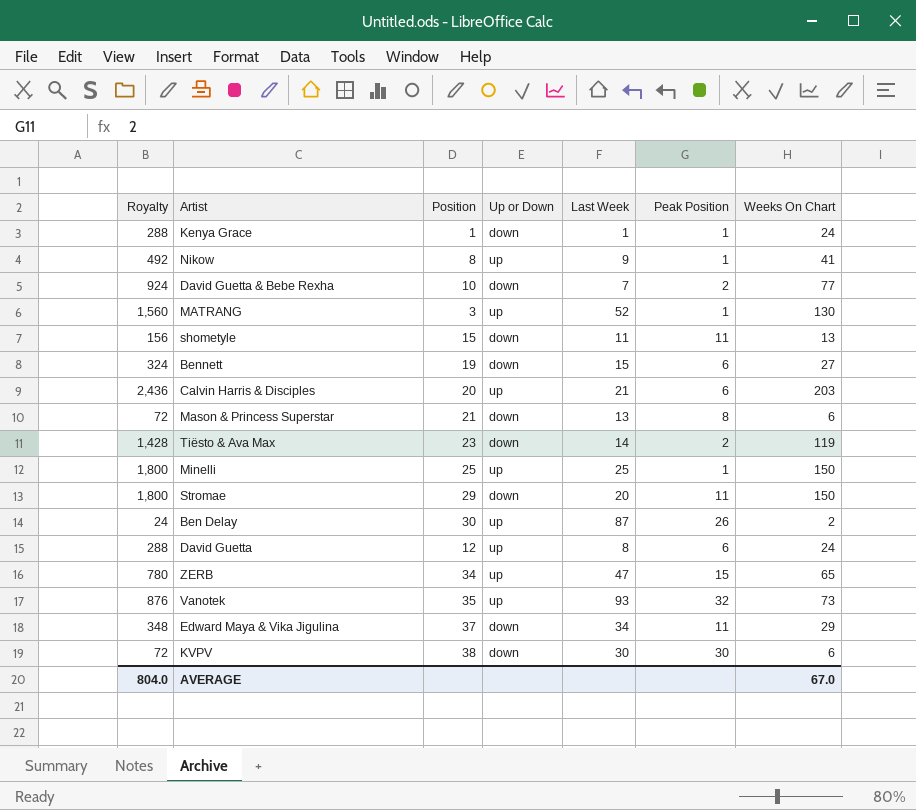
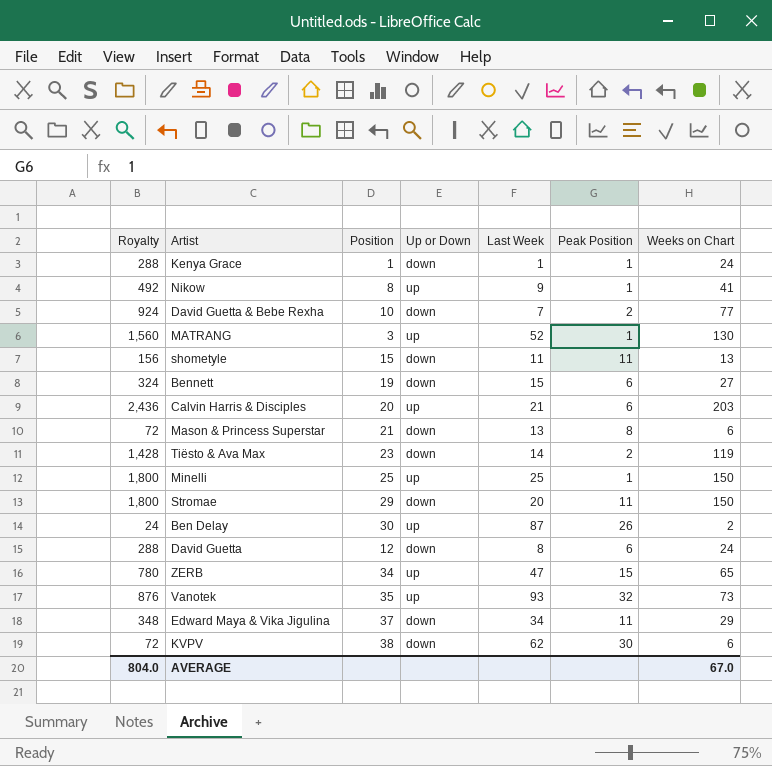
column name: Weeks On Chart -> Weeks on Chart
David Guetta | Up or Down: up -> down
KVPV | Last Week: 30 -> 62

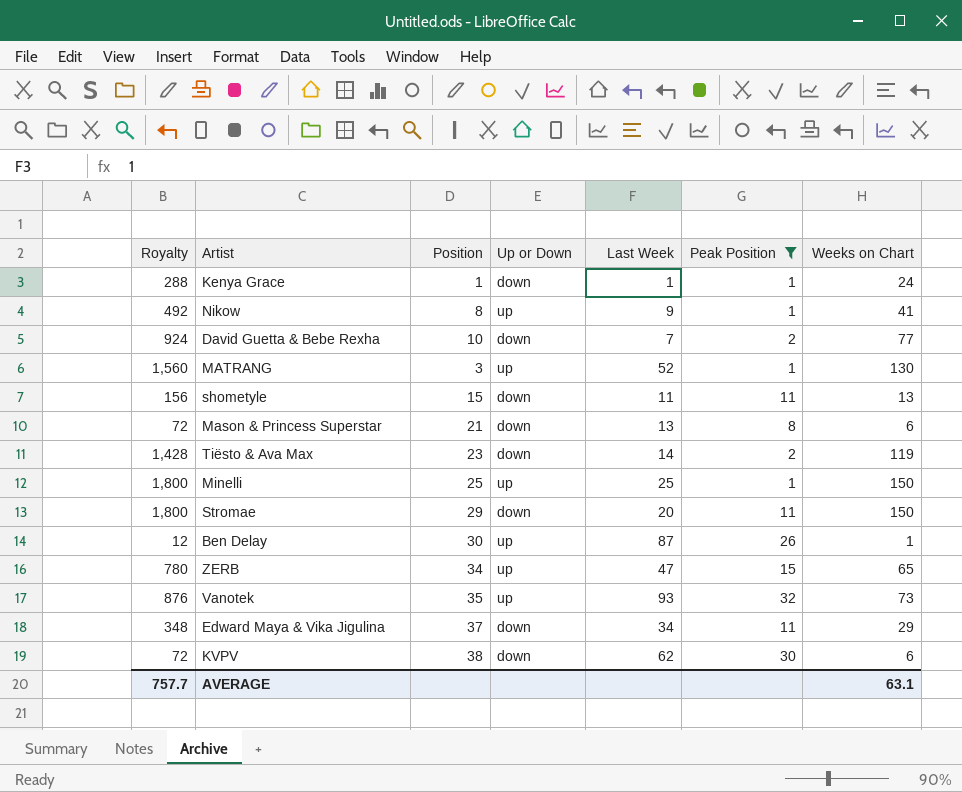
filter: none -> Peak Position != 6
Ben Delay | Royalty: 24 -> 12
Ben Delay | Weeks on Chart: 2 -> 1
AVERAGE | Royalty: 804.0 -> 757.7
AVERAGE | Weeks on Chart: 67.0 -> 63.1

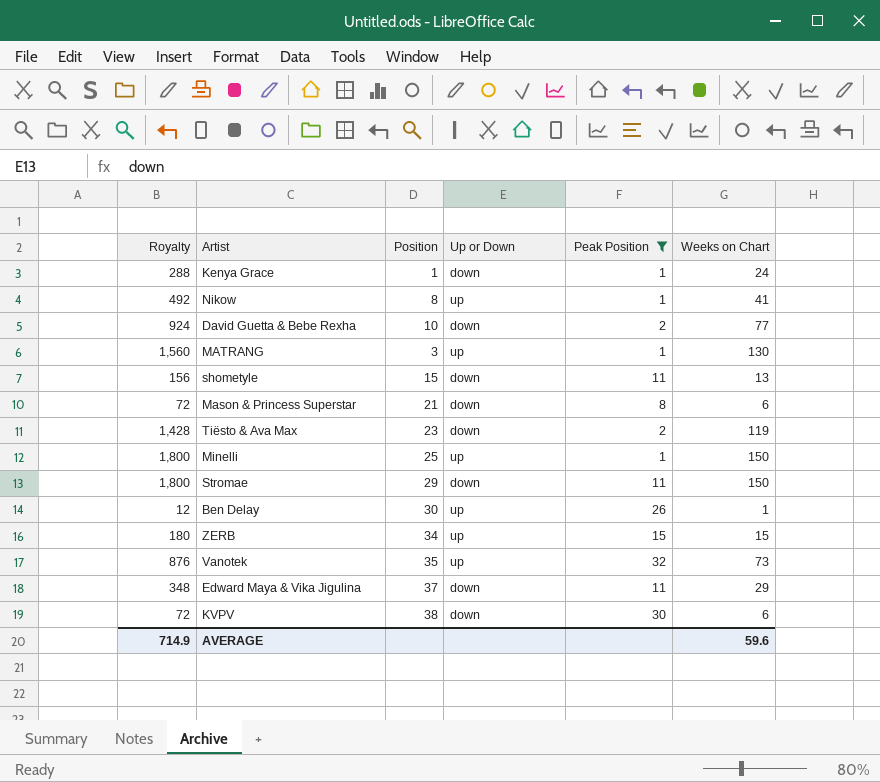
column Last Week | position: 5 -> none
ZERB | Royalty: 780 -> 180
ZERB | Weeks on Chart: 65 -> 15
AVERAGE | Royalty: 757.7 -> 714.9
AVERAGE | Weeks on Chart: 63.1 -> 59.6

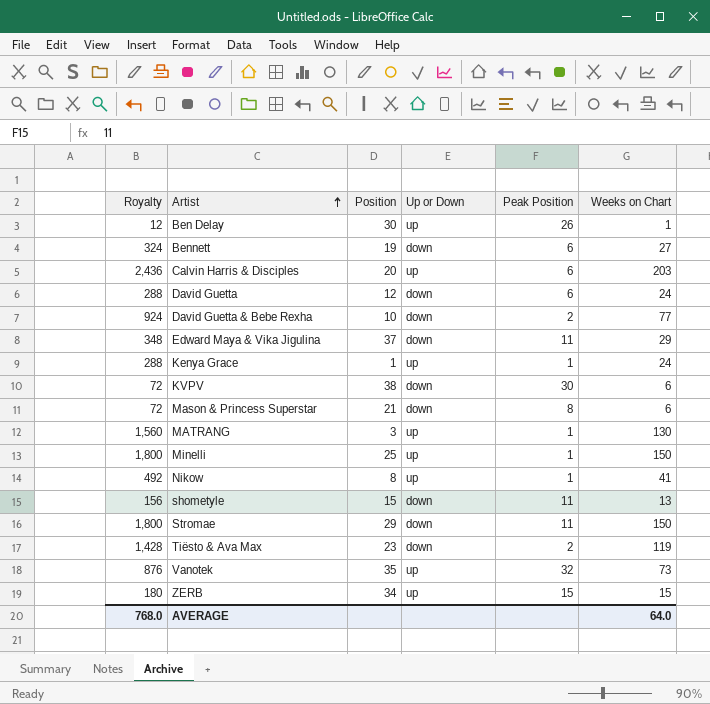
filter: Peak Position != 6 -> none
row order: none -> Artist ascending
Kenya Grace | Up or Down: down -> up
AVERAGE | Royalty: 714.9 -> 768.0
AVERAGE | Weeks on Chart: 59.6 -> 64.0

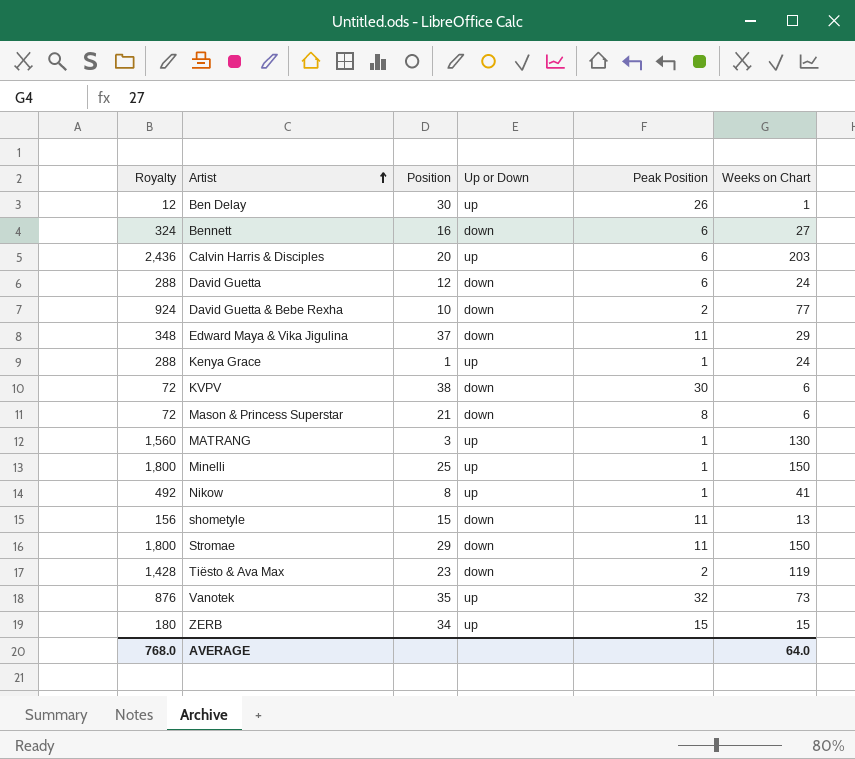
Bennett | Position: 19 -> 16

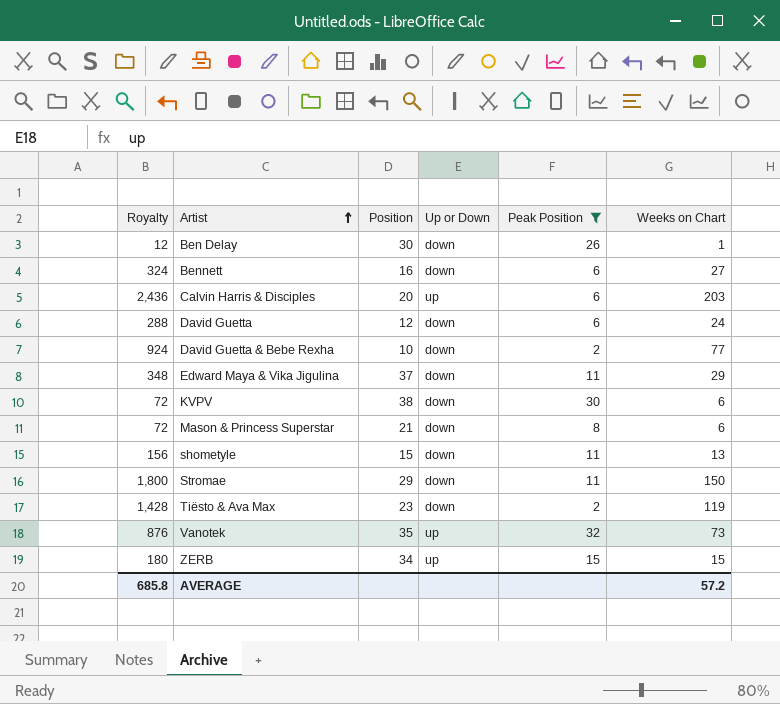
filter: none -> Peak Position != 1
Ben Delay | Up or Down: up -> down
AVERAGE | Royalty: 768.0 -> 685.8
AVERAGE | Weeks on Chart: 64.0 -> 57.2

